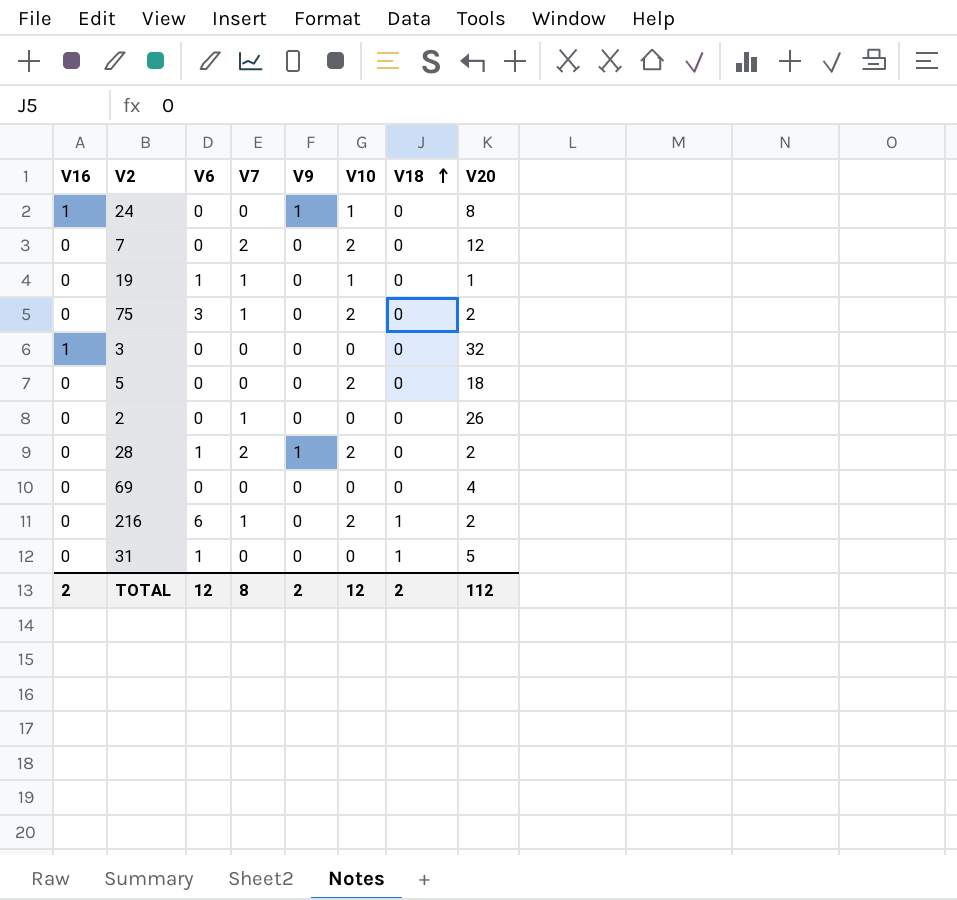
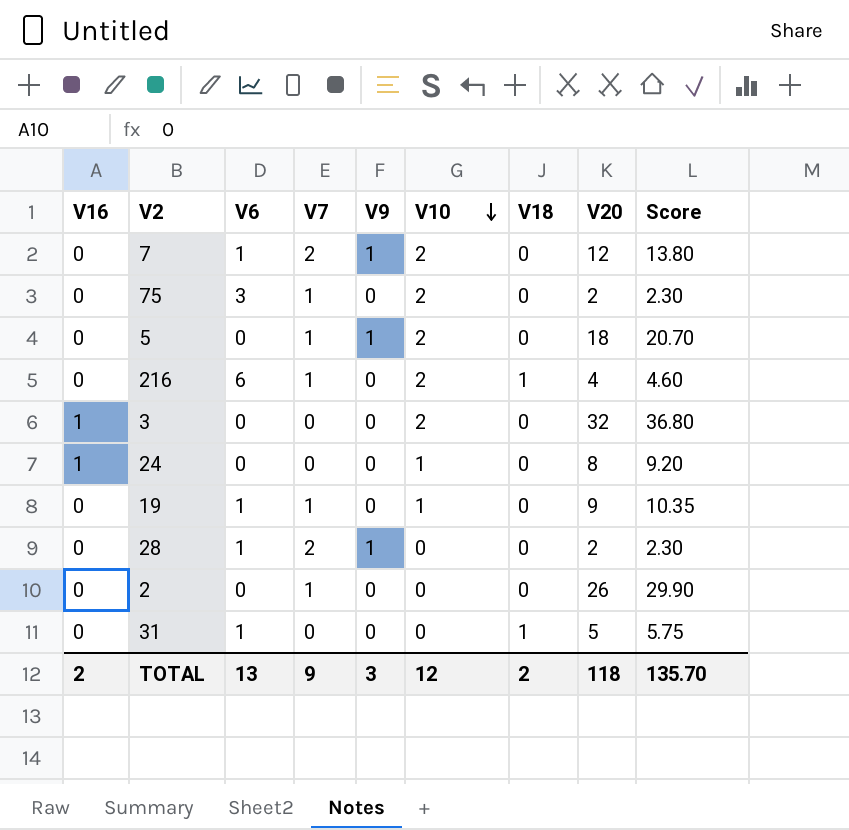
row order: V18 ascending -> V10 descending
column Score | formula: none -> [V20] * 1.15
row 69: 0 | 0 | 0 | 0 | 0 | 0 | 4 -> none
7 | V6: 0 -> 1
7 | V9: 0 -> 1
5 | V7: 0 -> 1
5 | V9: 0 -> 1
216 | V20: 2 -> 4
3 | V10: 0 -> 2
24 | V9: 1 -> 0
19 | V20: 1 -> 9
28 | V10: 2 -> 0
TOTAL | V6: 12 -> 13
TOTAL | V7: 8 -> 9
TOTAL | V9: 2 -> 3
TOTAL | V20: 112 -> 118

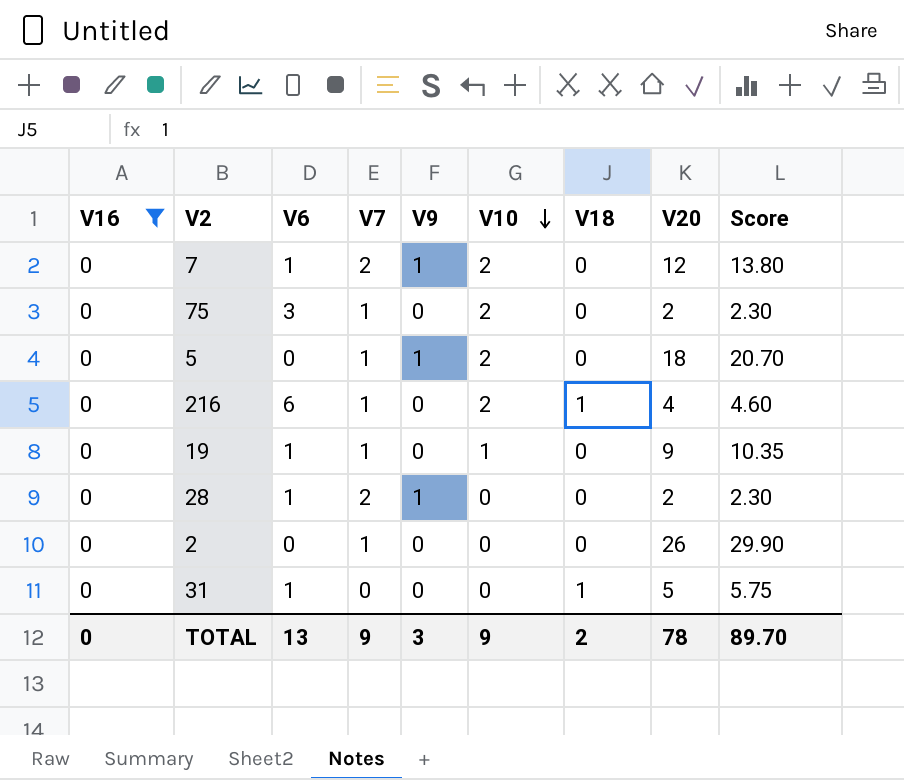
filter: none -> V16 = 0
TOTAL | V16: 2 -> 0
TOTAL | V10: 12 -> 9
TOTAL | V20: 118 -> 78
TOTAL | Score: 135.70 -> 89.70

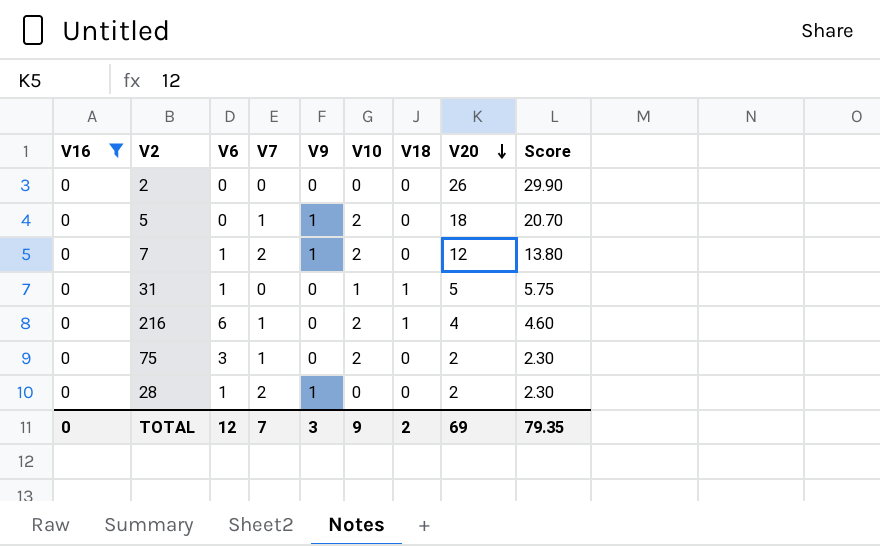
row order: V10 descending -> V20 descending
row 19: 0 | 1 | 1 | 0 | 1 | 0 | 9 | 10.35 -> none
2 | V7: 1 -> 0
31 | V10: 0 -> 1
TOTAL | V6: 13 -> 12
TOTAL | V7: 9 -> 7
TOTAL | V20: 78 -> 69
TOTAL | Score: 89.70 -> 79.35

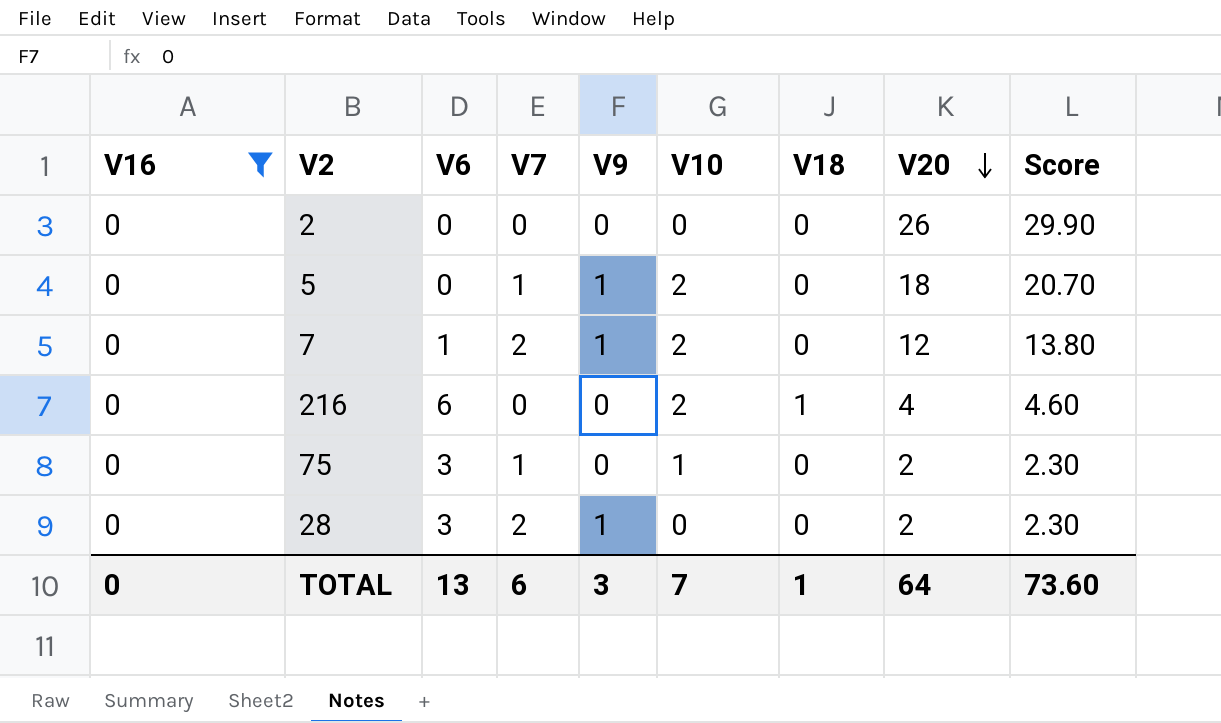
row 31: 0 | 1 | 0 | 0 | 1 | 1 | 5 | 5.75 -> none
216 | V7: 1 -> 0
75 | V10: 2 -> 1
28 | V6: 1 -> 3
TOTAL | V6: 12 -> 13
TOTAL | V7: 7 -> 6
TOTAL | V10: 9 -> 7
TOTAL | V18: 2 -> 1
TOTAL | V20: 69 -> 64
TOTAL | Score: 79.35 -> 73.60

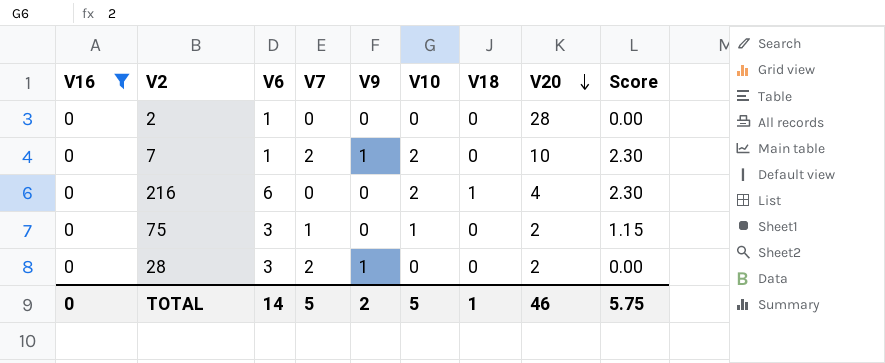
column Score | formula: [V20] * 1.15 -> [V10] * 1.15
row 5: 0 | 0 | 1 | 1 | 2 | 0 | 18 | 20.70 -> none
2 | V6: 0 -> 1
2 | V20: 26 -> 28
7 | V20: 12 -> 10
TOTAL | V6: 13 -> 14
TOTAL | V7: 6 -> 5
TOTAL | V9: 3 -> 2
TOTAL | V10: 7 -> 5
TOTAL | V20: 64 -> 46
TOTAL | Score: 73.60 -> 5.75

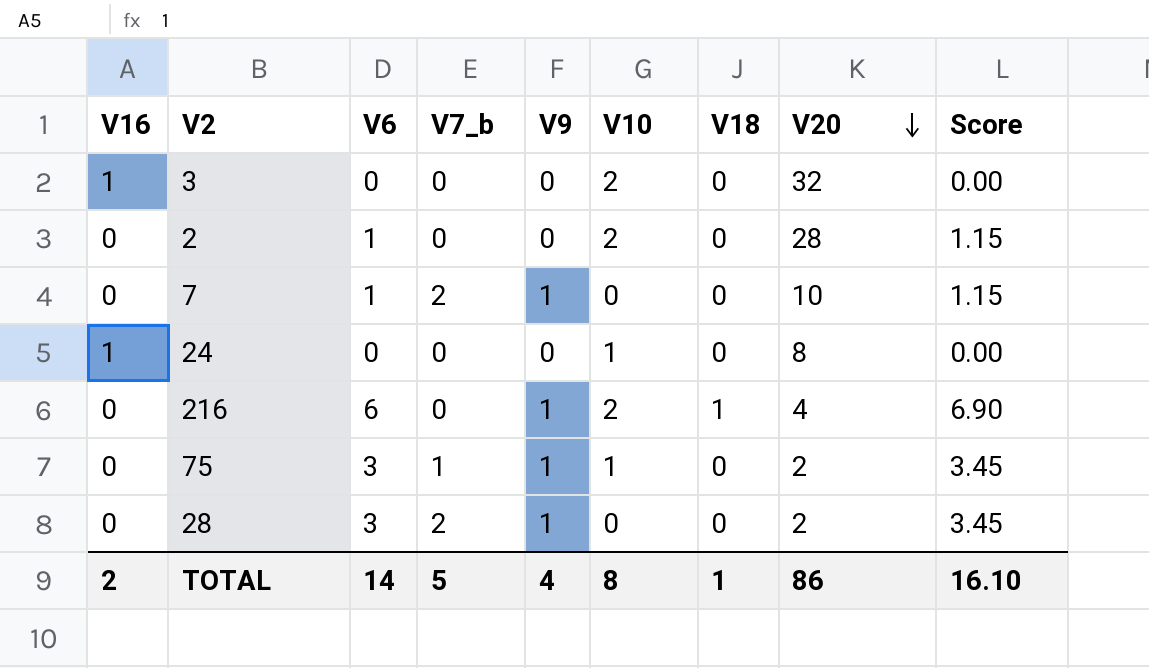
filter: V16 = 0 -> none
column name: V7 -> V7_b
column Score | formula: [V10] * 1.15 -> [V6] * 1.15
2 | V10: 0 -> 2
7 | V10: 2 -> 0
216 | V9: 0 -> 1
75 | V9: 0 -> 1
TOTAL | V16: 0 -> 2
TOTAL | V9: 2 -> 4
TOTAL | V10: 5 -> 8
TOTAL | V20: 46 -> 86
TOTAL | Score: 5.75 -> 16.10

